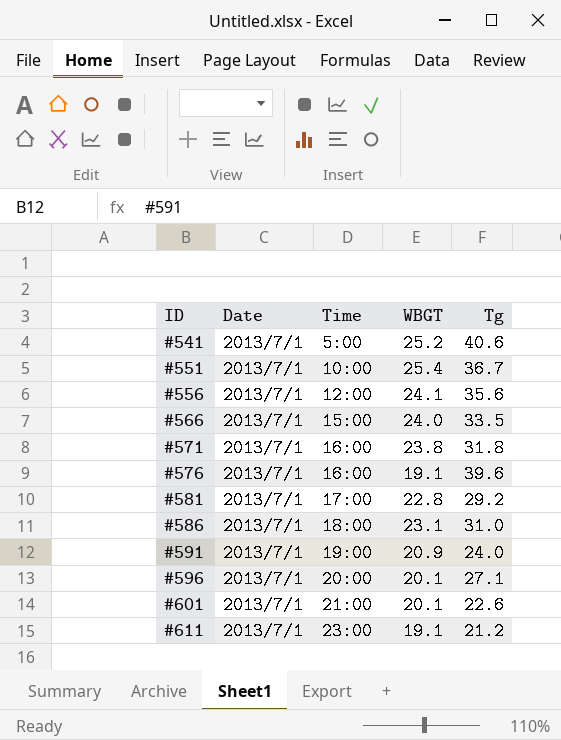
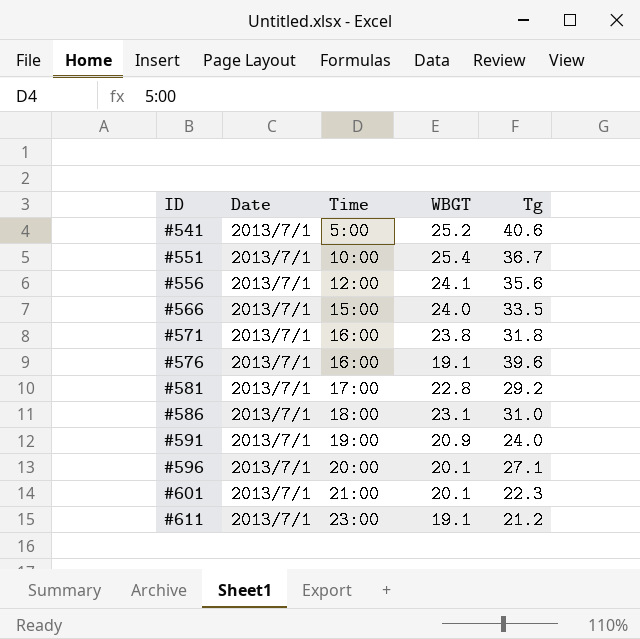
#601 | Tg: 22.6 -> 22.3

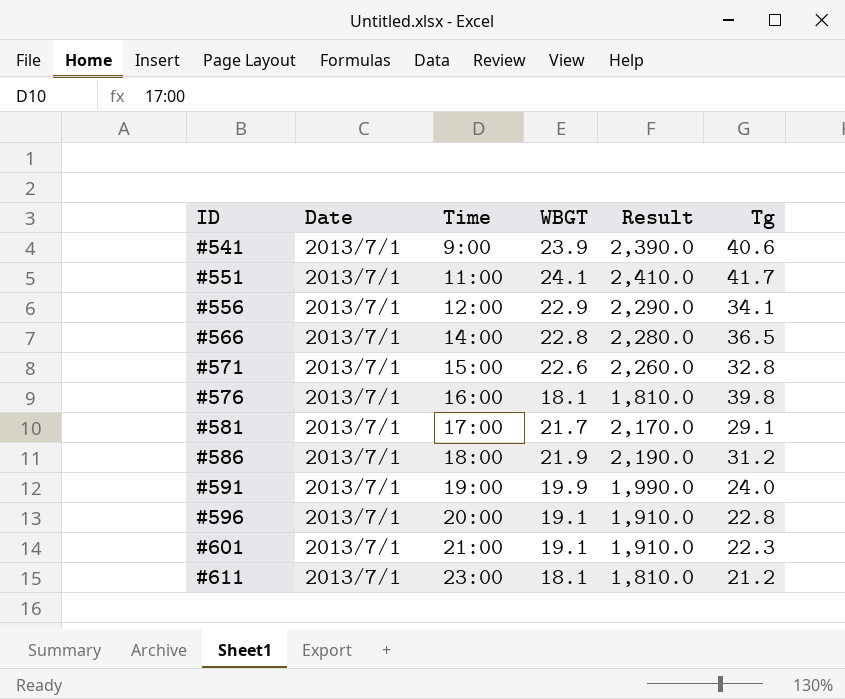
column Result | formula: none -> [WBGT] * 100
#541 | Time: 5:00 -> 9:00
#541 | WBGT: 25.2 -> 23.9
#551 | Time: 10:00 -> 11:00
#551 | WBGT: 25.4 -> 24.1
#551 | Tg: 36.7 -> 41.7
#556 | WBGT: 24.1 -> 22.9
#556 | Tg: 35.6 -> 34.1
#566 | Time: 15:00 -> 14:00
#566 | WBGT: 24.0 -> 22.8
#566 | Tg: 33.5 -> 36.5
#571 | Time: 16:00 -> 15:00
#571 | WBGT: 23.8 -> 22.6
#571 | Tg: 31.8 -> 32.8
#576 | WBGT: 19.1 -> 18.1
#576 | Tg: 39.6 -> 39.8
#581 | WBGT: 22.8 -> 21.7
#581 | Tg: 29.2 -> 29.1
#586 | WBGT: 23.1 -> 21.9
#586 | Tg: 31.0 -> 31.2
#591 | WBGT: 20.9 -> 19.9
#596 | WBGT: 20.1 -> 19.1
#596 | Tg: 27.1 -> 22.8
#601 | WBGT: 20.1 -> 19.1
#611 | WBGT: 19.1 -> 18.1

